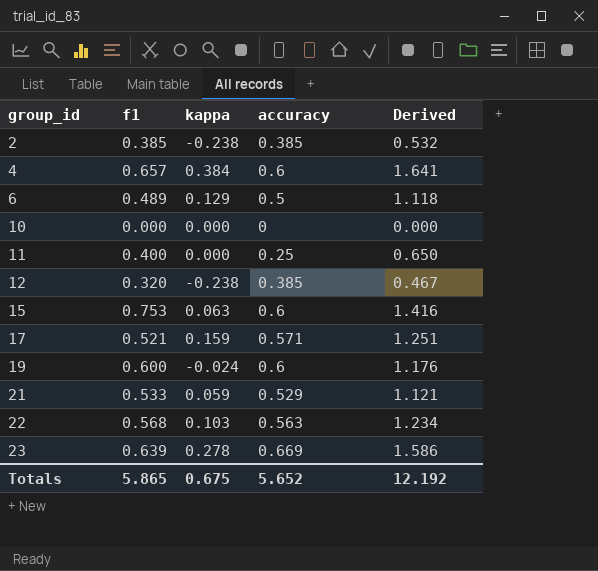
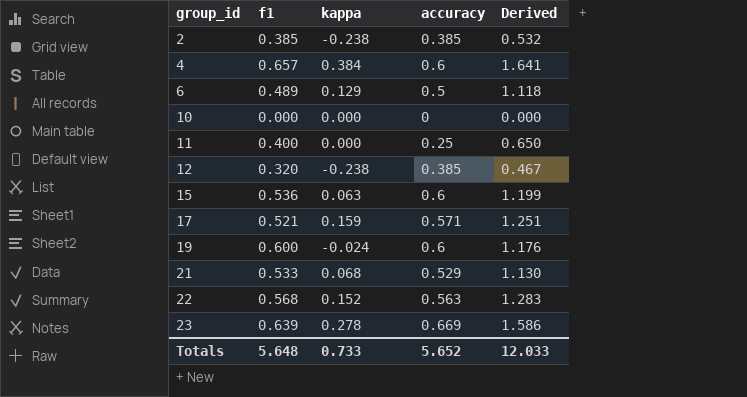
15 | f1: 0.753 -> 0.536
15 | Derived: 1.416 -> 1.199
21 | kappa: 0.059 -> 0.068
21 | Derived: 1.121 -> 1.130
22 | kappa: 0.103 -> 0.152
22 | Derived: 1.234 -> 1.283
Totals | f1: 5.865 -> 5.648
Totals | kappa: 0.675 -> 0.733
Totals | Derived: 12.192 -> 12.033

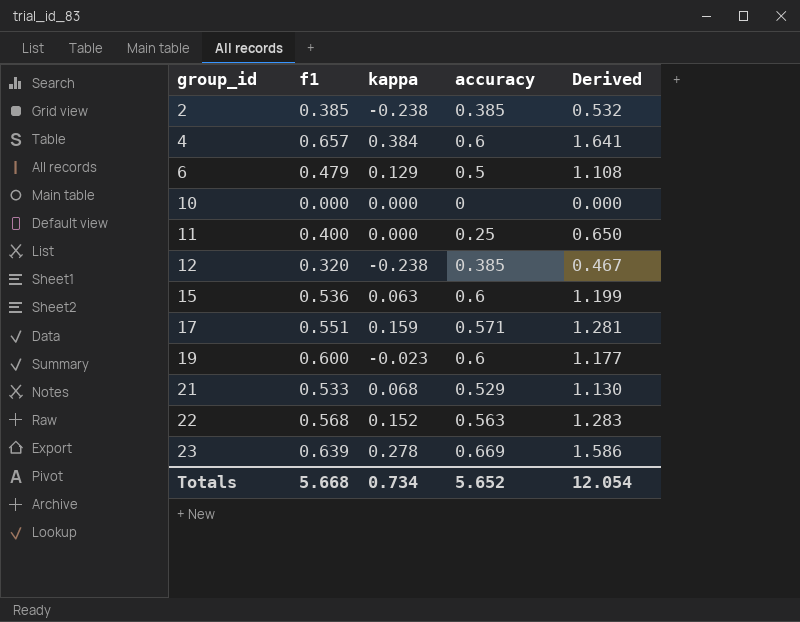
6 | f1: 0.489 -> 0.479
6 | Derived: 1.118 -> 1.108
17 | f1: 0.521 -> 0.551
17 | Derived: 1.251 -> 1.281
19 | kappa: -0.024 -> -0.023
19 | Derived: 1.176 -> 1.177
Totals | f1: 5.648 -> 5.668
Totals | kappa: 0.733 -> 0.734
Totals | Derived: 12.033 -> 12.054

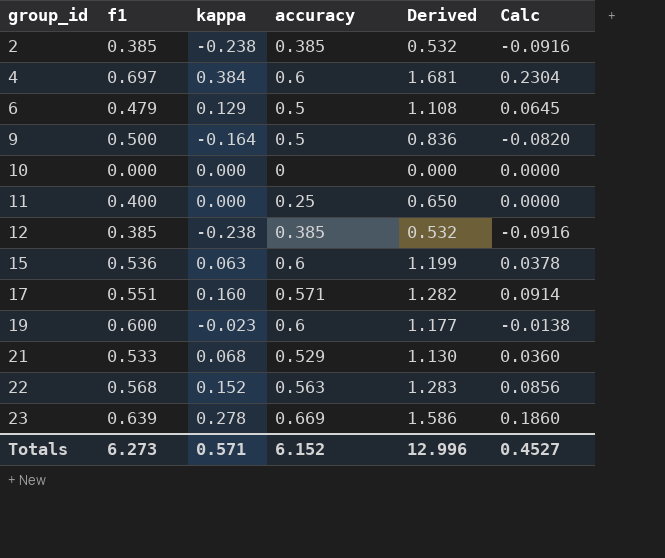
column Calc | formula: none -> [kappa] * [accuracy]
4 | f1: 0.657 -> 0.697
4 | Derived: 1.641 -> 1.681
row 9: none -> 0.500 | -0.164 | 0.5 | 0.836 | -0.0820
12 | f1: 0.320 -> 0.385
12 | Derived: 0.467 -> 0.532
17 | kappa: 0.159 -> 0.160
17 | Derived: 1.281 -> 1.282
Totals | f1: 5.668 -> 6.273
Totals | kappa: 0.734 -> 0.571
Totals | accuracy: 5.652 -> 6.152
Totals | Derived: 12.054 -> 12.996

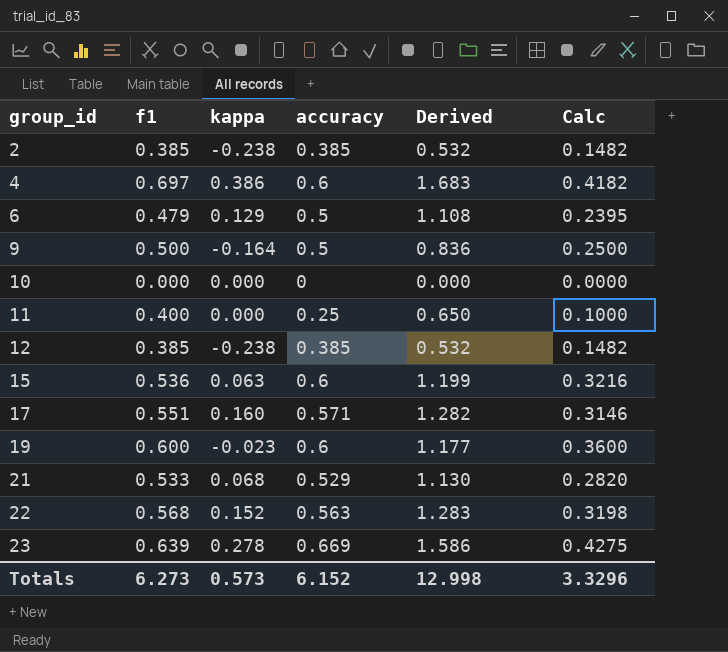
column Calc | formula: [kappa] * [accuracy] -> [f1] * [accuracy]
4 | kappa: 0.384 -> 0.386
4 | Derived: 1.681 -> 1.683
Totals | kappa: 0.571 -> 0.573
Totals | Derived: 12.996 -> 12.998
Totals | Calc: 0.4527 -> 3.3296

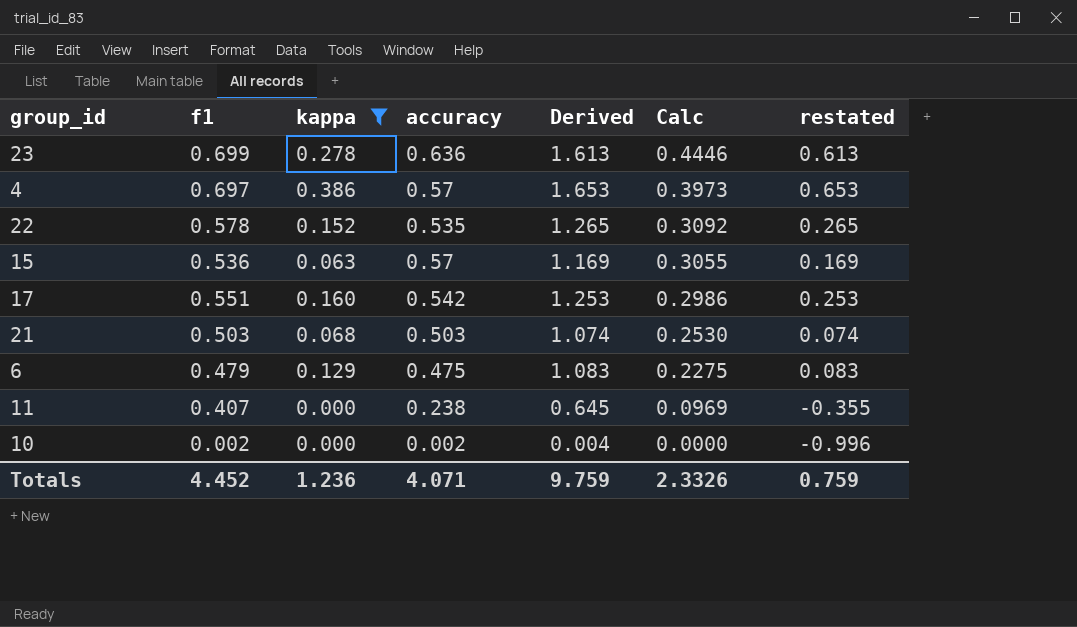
filter: none -> kappa >= 0.000
row order: group_id ascending -> Calc descending
column restated | formula: none -> [Derived] - 1
23 | f1: 0.639 -> 0.699
23 | accuracy: 0.669 -> 0.636
23 | Derived: 1.586 -> 1.613
23 | Calc: 0.4275 -> 0.4446
4 | accuracy: 0.6 -> 0.57
4 | Derived: 1.683 -> 1.653
4 | Calc: 0.4182 -> 0.3973
22 | f1: 0.568 -> 0.578
22 | accuracy: 0.563 -> 0.535
22 | Derived: 1.283 -> 1.265
22 | Calc: 0.3198 -> 0.3092
15 | accuracy: 0.6 -> 0.57
15 | Derived: 1.199 -> 1.169
15 | Calc: 0.3216 -> 0.3055
17 | accuracy: 0.571 -> 0.542
17 | Derived: 1.282 -> 1.253
17 | Calc: 0.3146 -> 0.2986
21 | f1: 0.533 -> 0.503
21 | accuracy: 0.529 -> 0.503
21 | Derived: 1.130 -> 1.074
21 | Calc: 0.2820 -> 0.2530
6 | accuracy: 0.5 -> 0.475
6 | Derived: 1.108 -> 1.083
6 | Calc: 0.2395 -> 0.2275
11 | f1: 0.400 -> 0.407
11 | accuracy: 0.25 -> 0.238
11 | Derived: 0.650 -> 0.645
11 | Calc: 0.1000 -> 0.0969
10 | f1: 0.000 -> 0.002
10 | accuracy: 0 -> 0.002
10 | Derived: 0.000 -> 0.004
Totals | f1: 6.273 -> 4.452
Totals | kappa: 0.573 -> 1.236
Totals | accuracy: 6.152 -> 4.071
Totals | Derived: 12.998 -> 9.759
Totals | Calc: 3.3296 -> 2.3326

